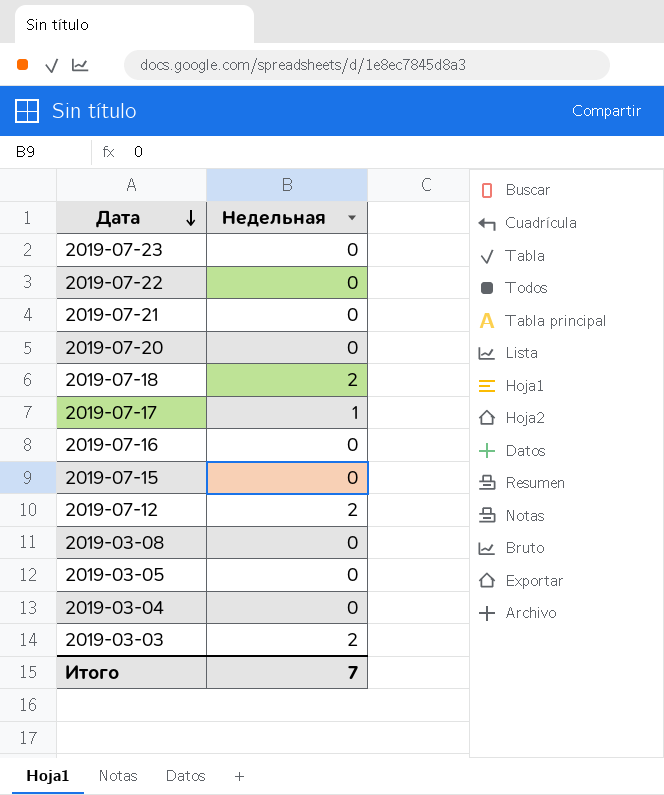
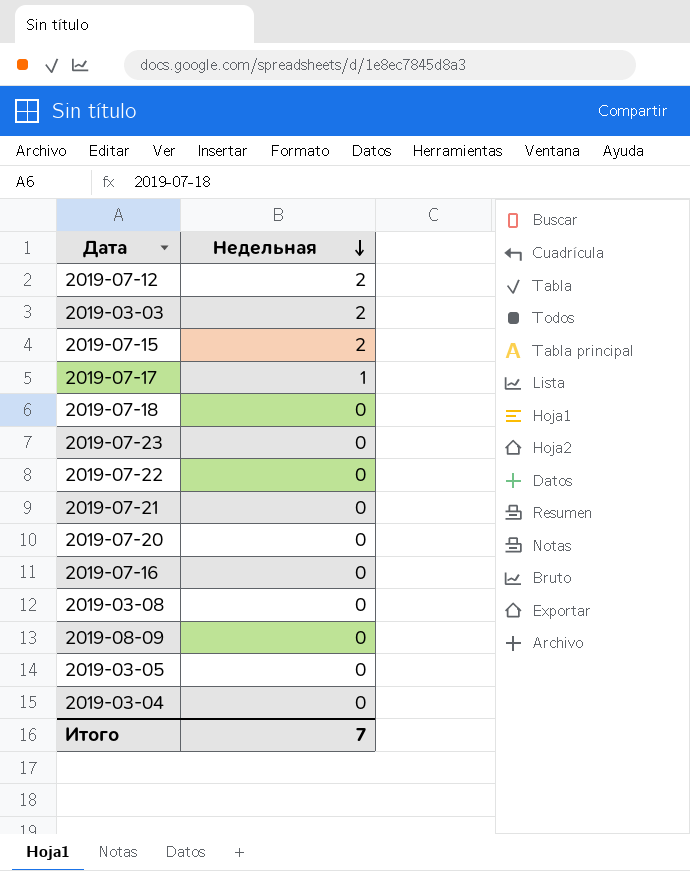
row order: Дата descending -> Недельная descending
2019-07-15 | Недельная: 0 -> 2
2019-07-18 | Недельная: 2 -> 0
row 2019-08-09: none -> 0

